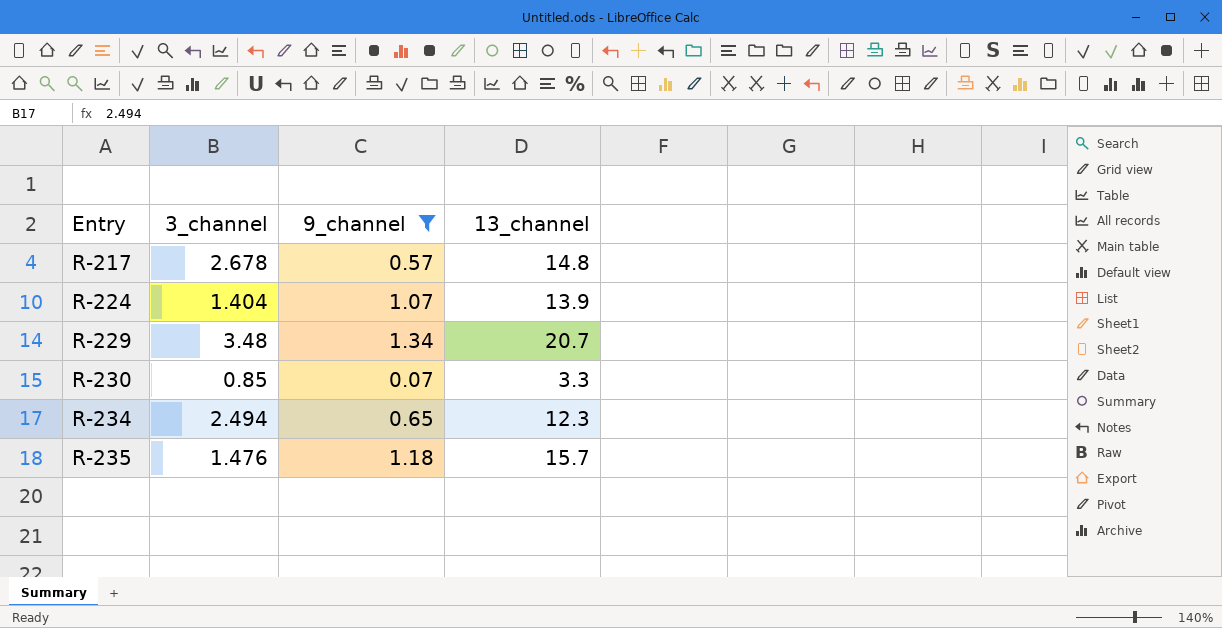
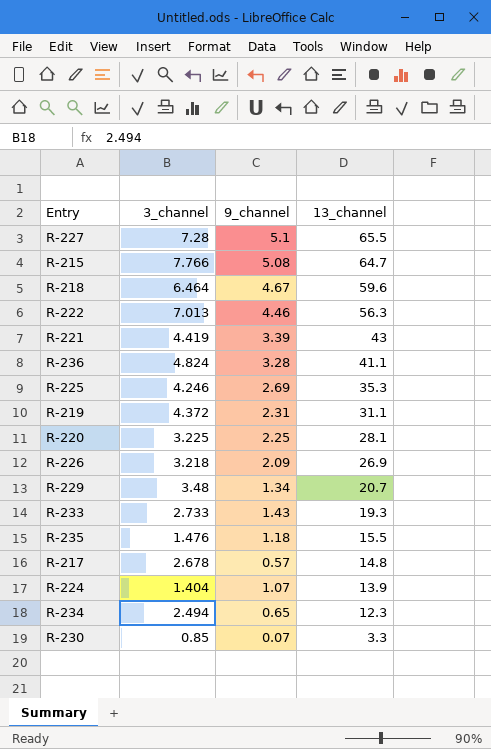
filter: 9_channel <= 1.34 -> none
row order: Entry ascending -> 13_channel descending
R-235 | 13_channel: 15.7 -> 15.5

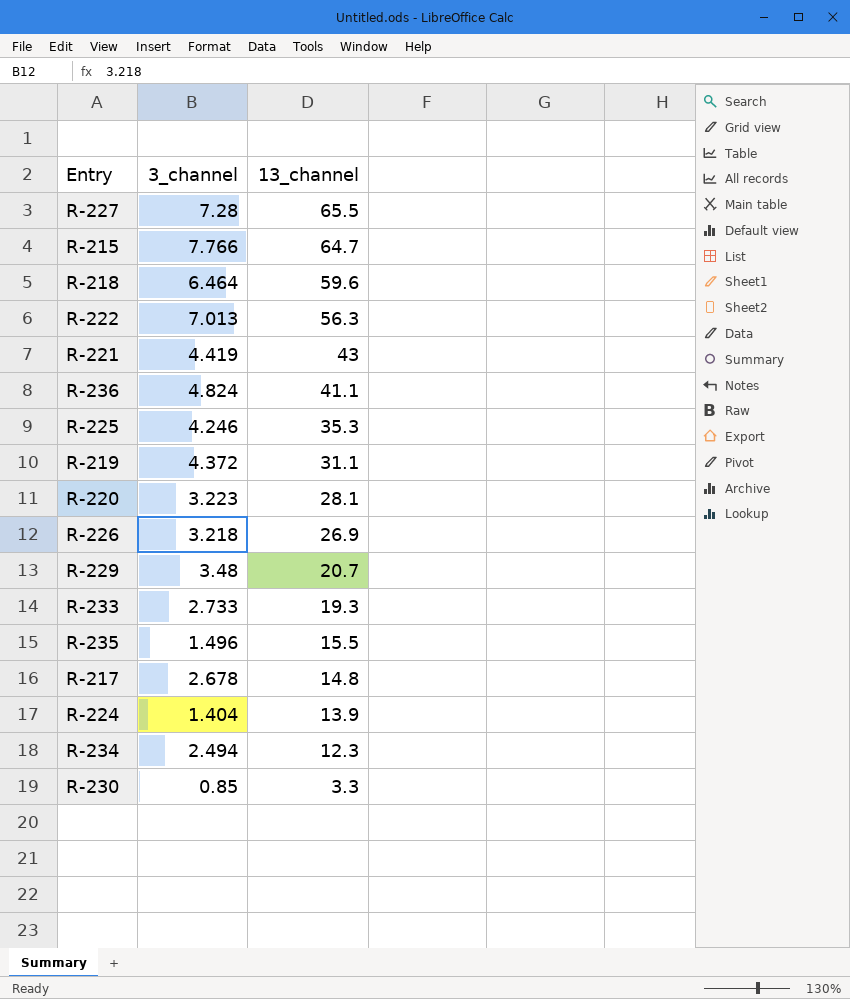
column 9_channel | position: 3 -> none
R-220 | 3_channel: 3.225 -> 3.223
R-235 | 3_channel: 1.476 -> 1.496

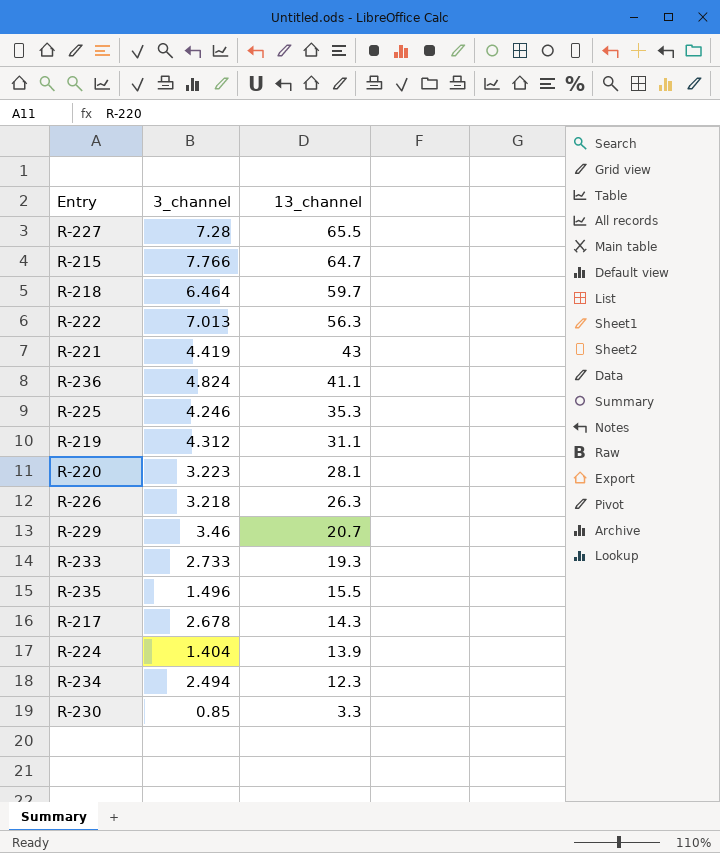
R-218 | 13_channel: 59.6 -> 59.7
R-219 | 3_channel: 4.372 -> 4.312
R-226 | 13_channel: 26.9 -> 26.3
R-229 | 3_channel: 3.48 -> 3.46
R-217 | 13_channel: 14.8 -> 14.3

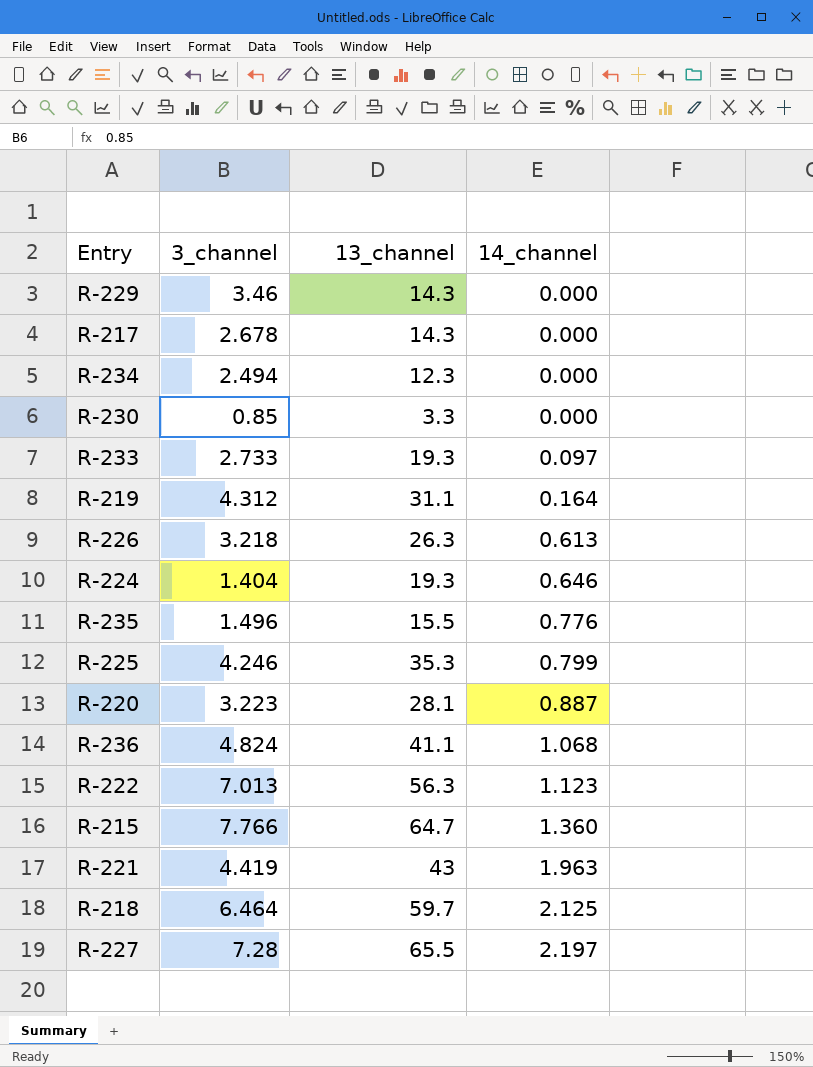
row order: 13_channel descending -> 14_channel ascending
column 14_channel | position: none -> 4
R-229 | 13_channel: 20.7 -> 14.3
R-224 | 13_channel: 13.9 -> 19.3

